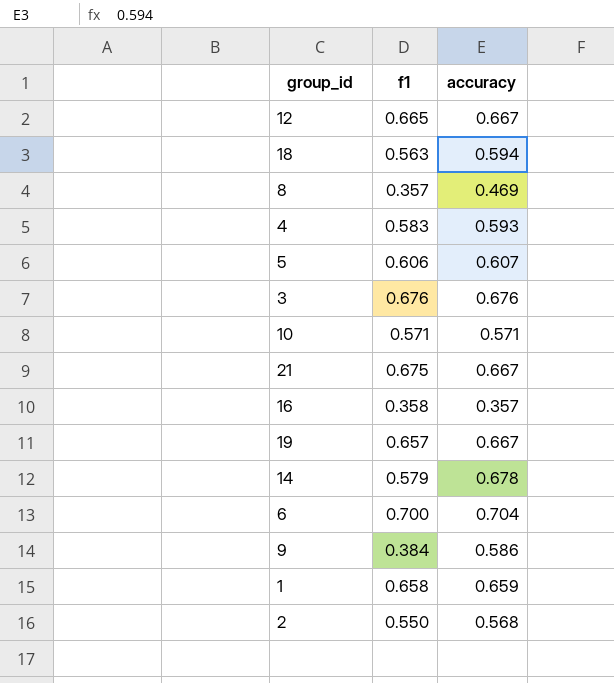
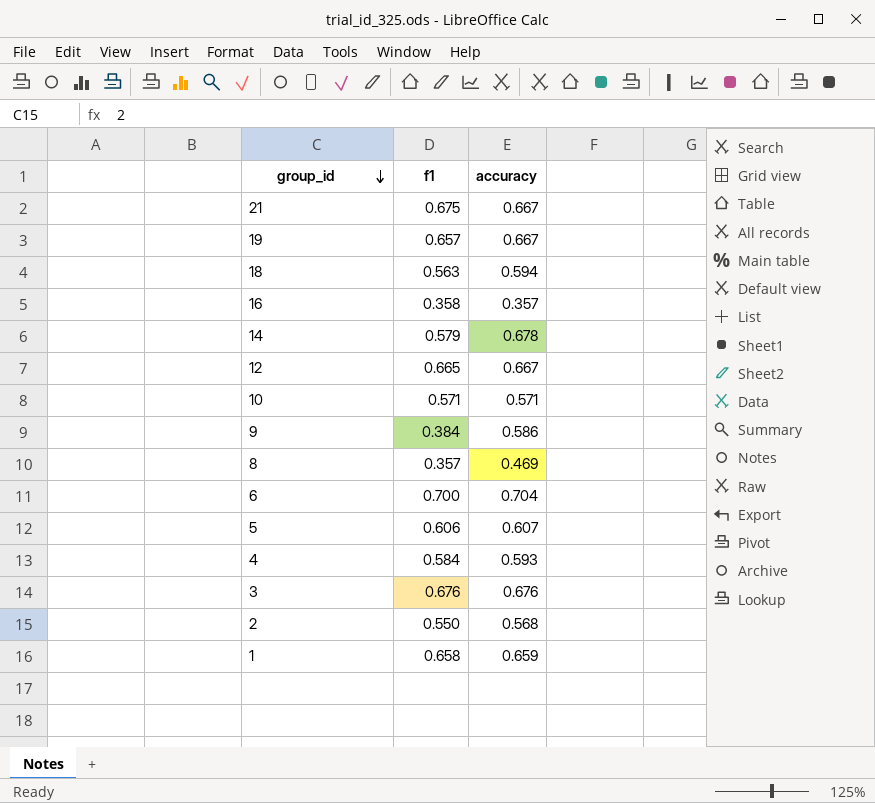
row order: none -> group_id descending
4 | f1: 0.583 -> 0.584

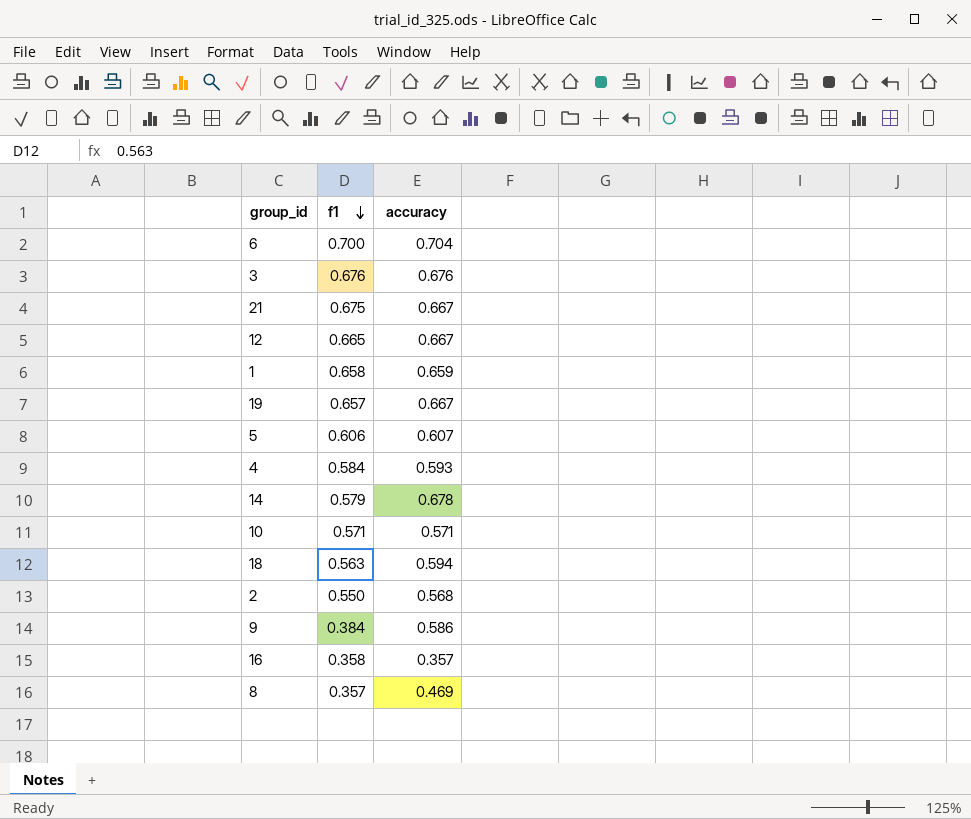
row order: group_id descending -> f1 descending

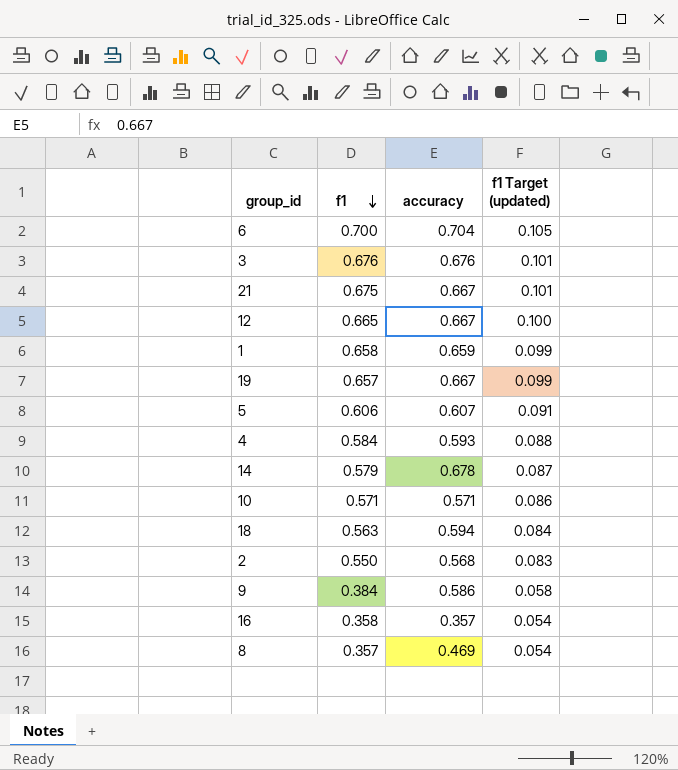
column f1 Target (updated) | formula: none -> [f1] * 0.15

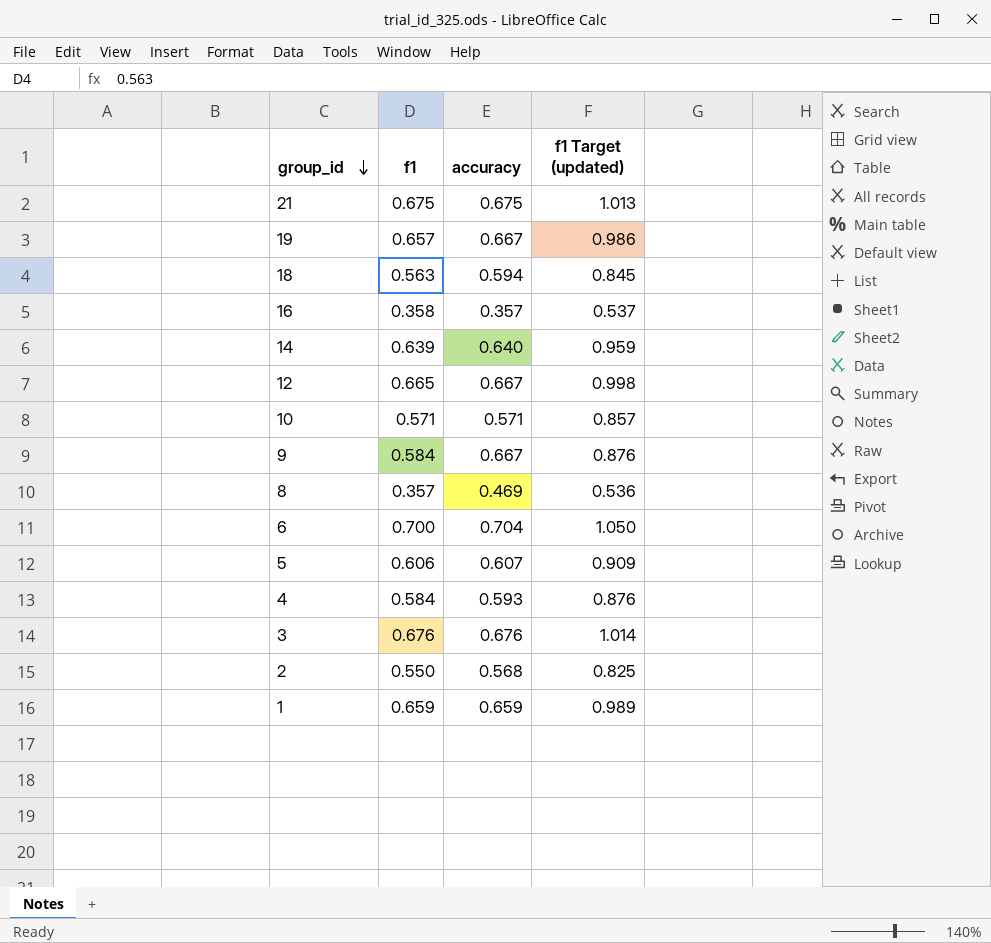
row order: f1 descending -> group_id descending
column f1 Target (updated) | formula: [f1] * 0.15 -> [f1] * 1.5
21 | accuracy: 0.667 -> 0.675
14 | f1: 0.579 -> 0.639
14 | accuracy: 0.678 -> 0.640
9 | f1: 0.384 -> 0.584
9 | accuracy: 0.586 -> 0.667
1 | f1: 0.658 -> 0.659

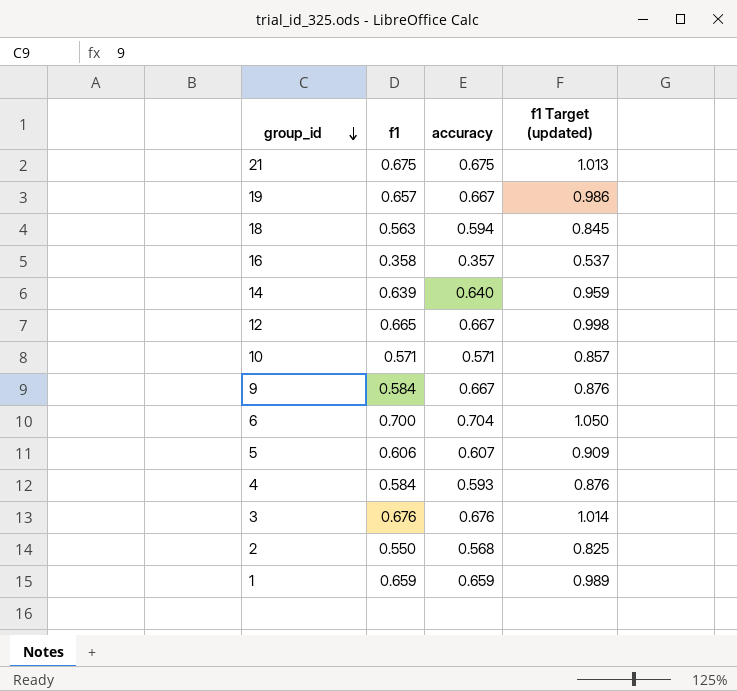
row 8: 0.357 | 0.469 | 0.536 -> none

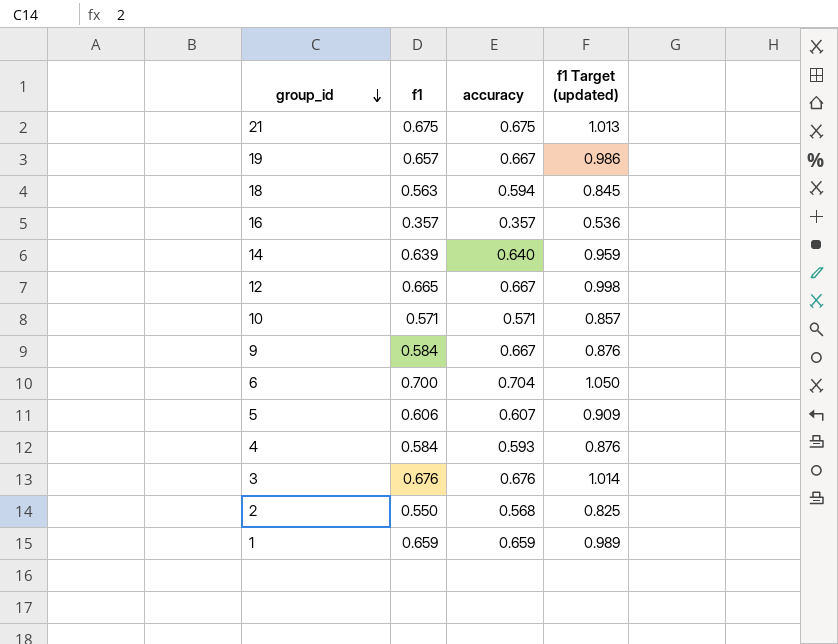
16 | f1: 0.358 -> 0.357
16 | f1 Target (updated): 0.537 -> 0.536

